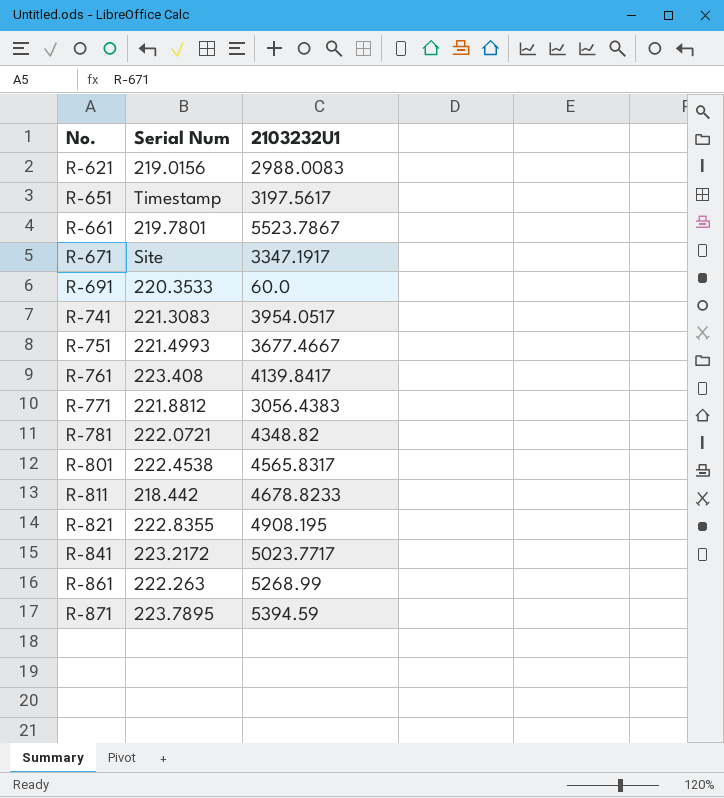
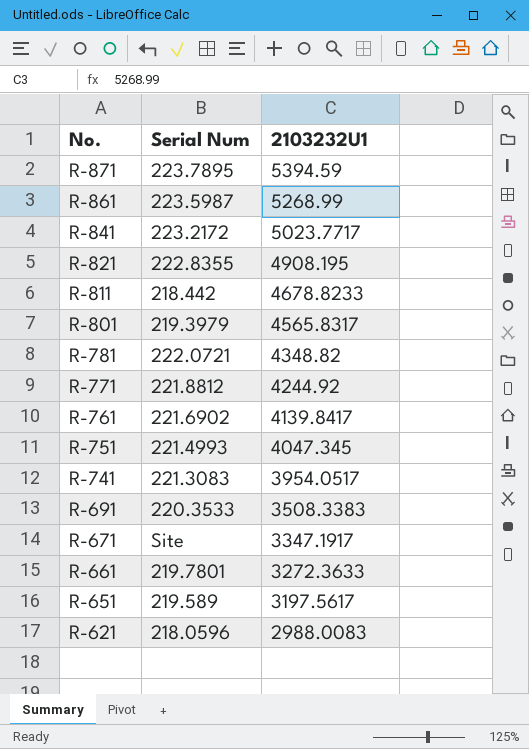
row order: No. ascending -> No. descending
R-861 | Serial Num: 222.263 -> 223.5987
R-801 | Serial Num: 222.4538 -> 219.3979
R-771 | 2103232U1: 3056.4383 -> 4244.92
R-761 | Serial Num: 223.408 -> 221.6902
R-751 | 2103232U1: 3677.4667 -> 4047.345
R-691 | 2103232U1: 60.0 -> 3508.3383
R-661 | 2103232U1: 5523.7867 -> 3272.3633
R-651 | Serial Num: Timestamp -> 219.589
R-621 | Serial Num: 219.0156 -> 218.0596

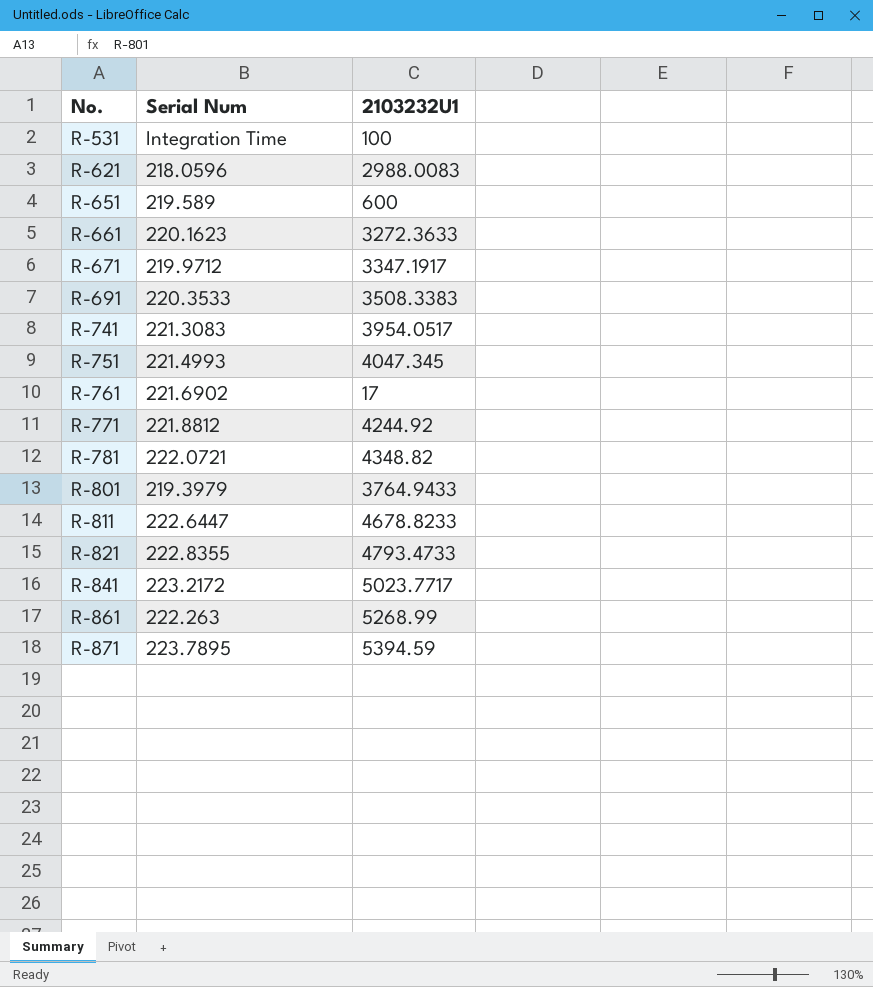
row order: No. descending -> No. ascending
row R-531: none -> Integration Time | 100
R-651 | 2103232U1: 3197.5617 -> 600
R-661 | Serial Num: 219.7801 -> 220.1623
R-671 | Serial Num: Site -> 219.9712
R-761 | 2103232U1: 4139.8417 -> 17
R-801 | 2103232U1: 4565.8317 -> 3764.9433
R-811 | Serial Num: 218.442 -> 222.6447
R-821 | 2103232U1: 4908.195 -> 4793.4733
R-861 | Serial Num: 223.5987 -> 222.263

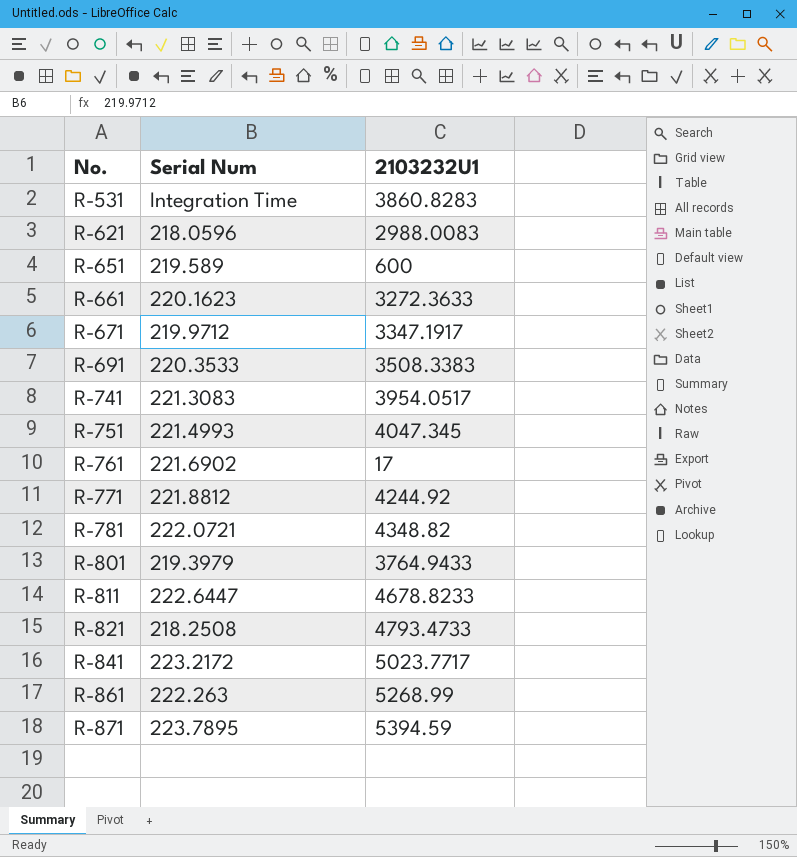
R-531 | 2103232U1: 100 -> 3860.8283
R-821 | Serial Num: 222.8355 -> 218.2508

